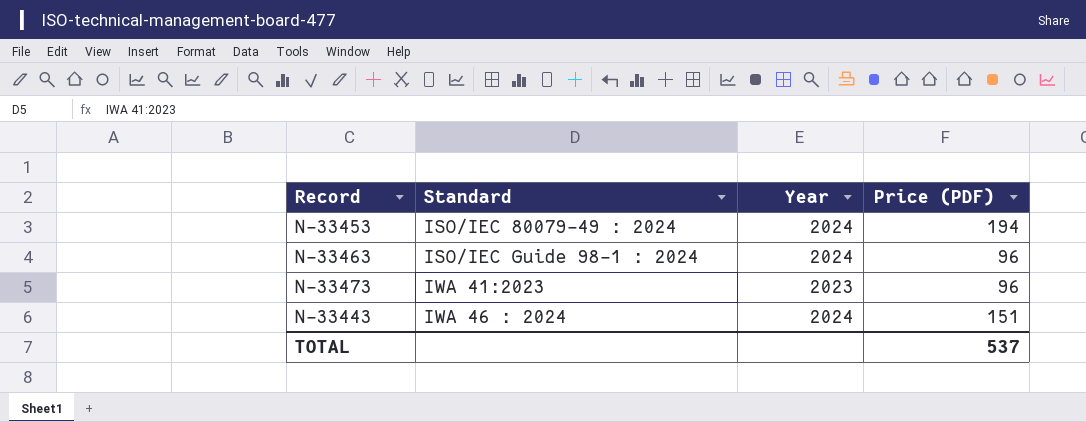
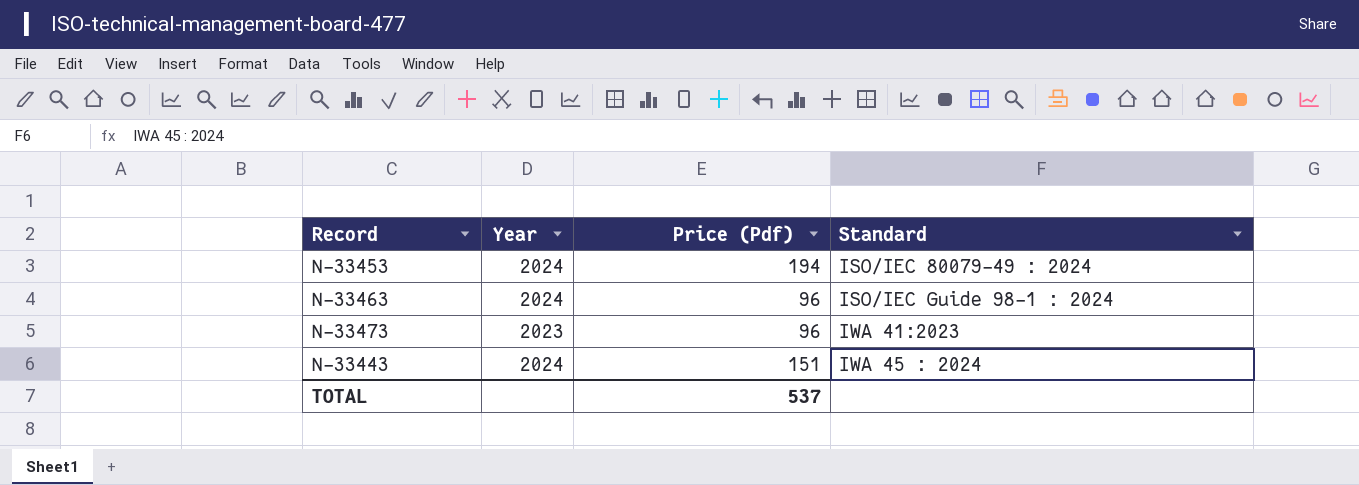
column name: Price (PDF) -> Price (Pdf)
column Standard | position: 2 -> 4
N-33443 | Standard: IWA 46 : 2024 -> IWA 45 : 2024

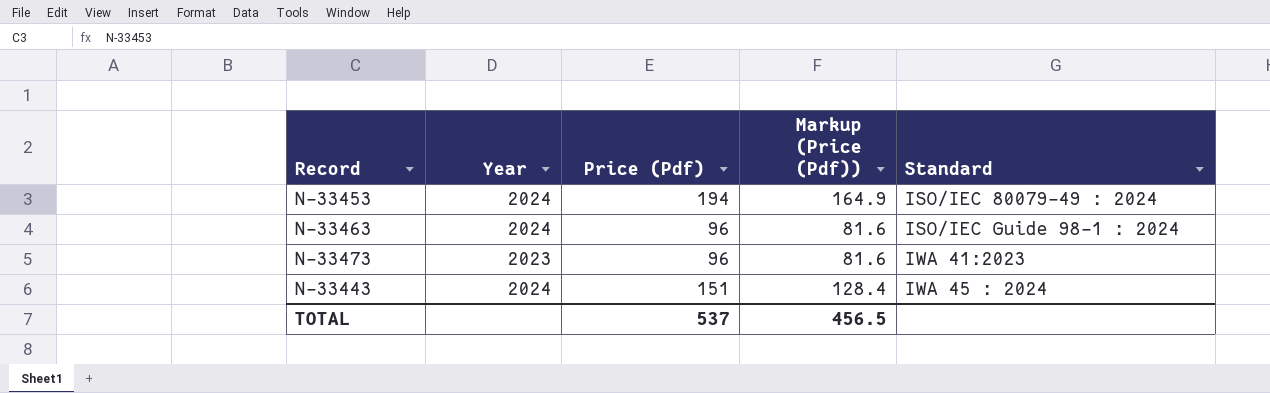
column Markup (Price (Pdf)) | formula: none -> [Price (Pdf)] * 0.85

